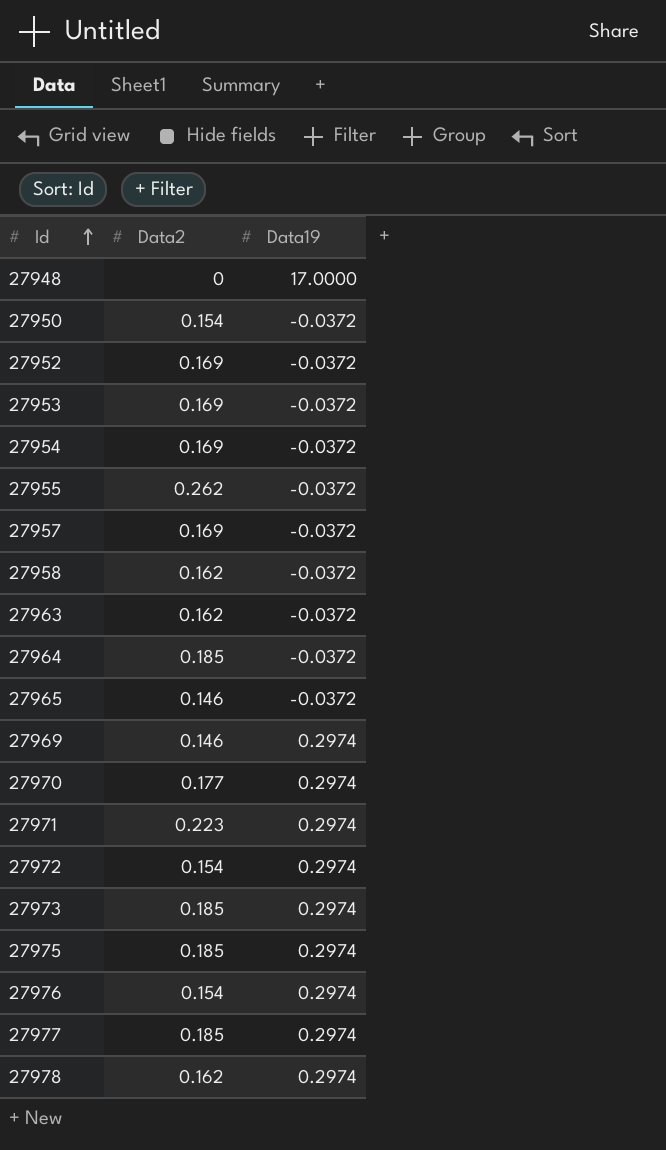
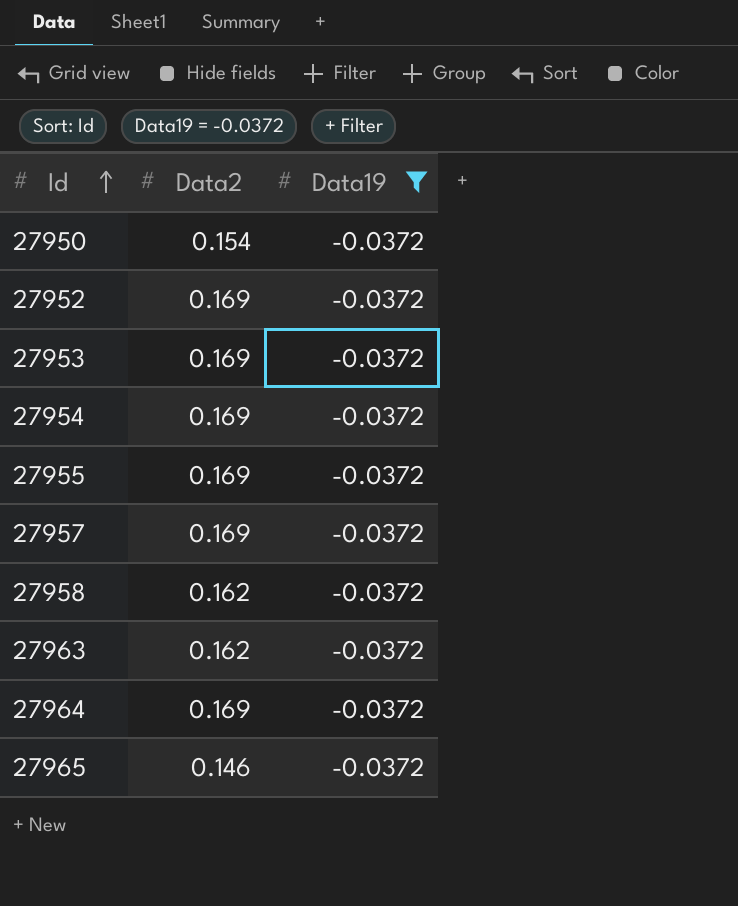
filter: none -> Data19 = -0.0372
27955 | Data2: 0.262 -> 0.169
27964 | Data2: 0.185 -> 0.169

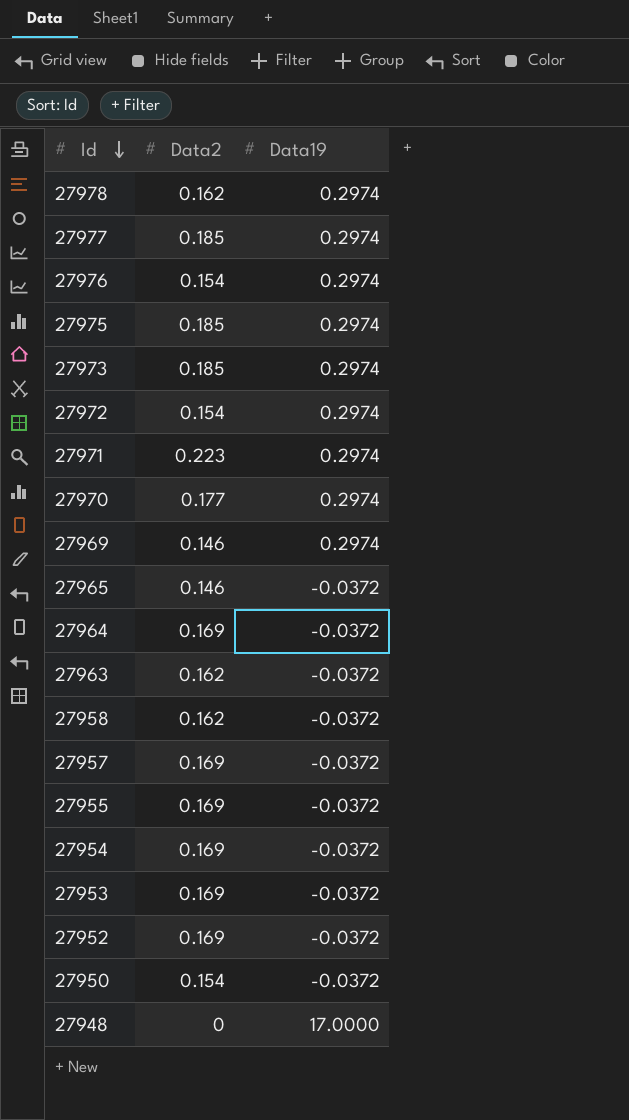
filter: Data19 = -0.0372 -> none
row order: Id ascending -> Id descending

